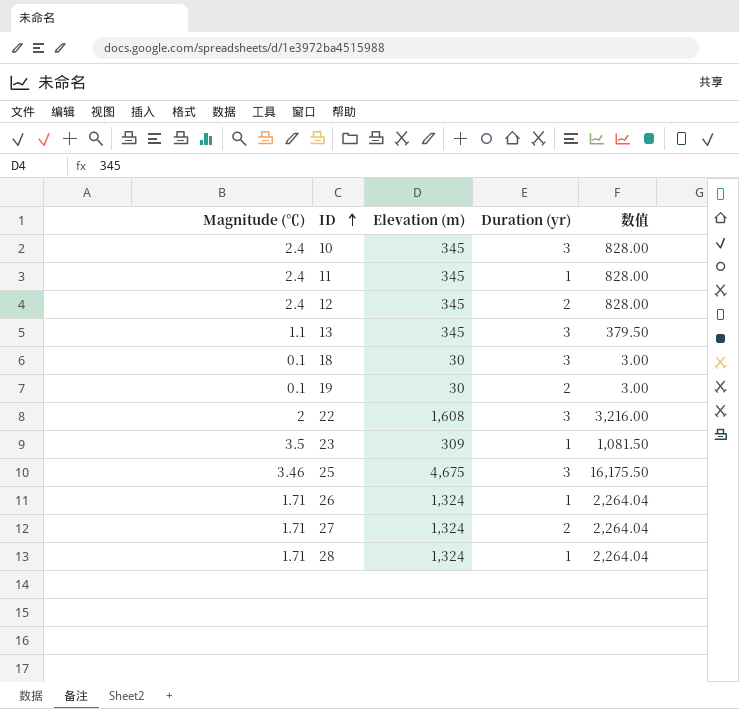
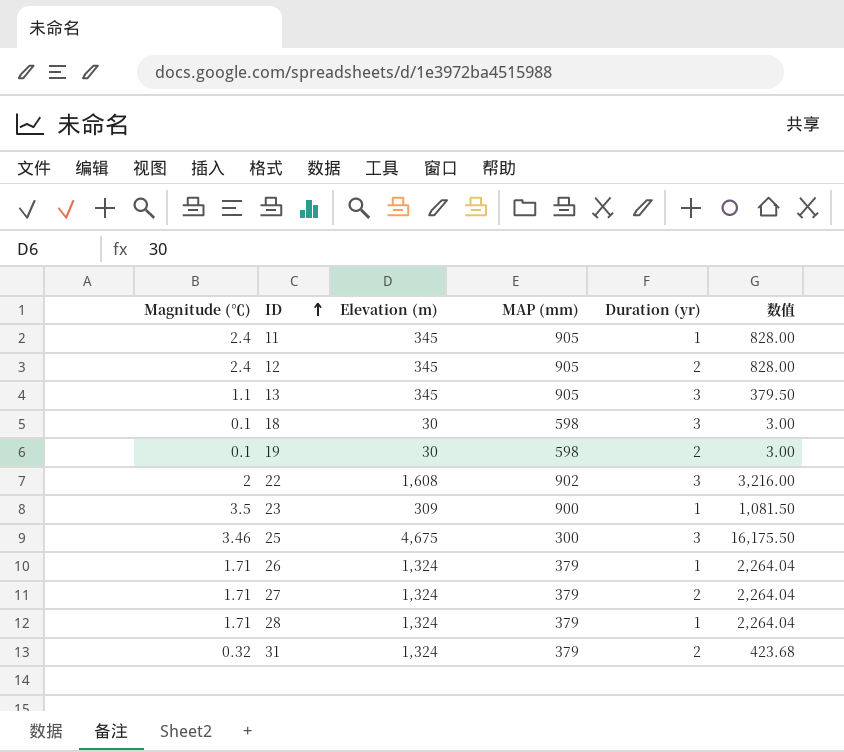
column MAP (mm) | position: none -> 4
row 10: 2.4 | 345 | 3 | 828.00 -> none
row 31: none -> 0.32 | 1,324 | 379 | 2 | 423.68

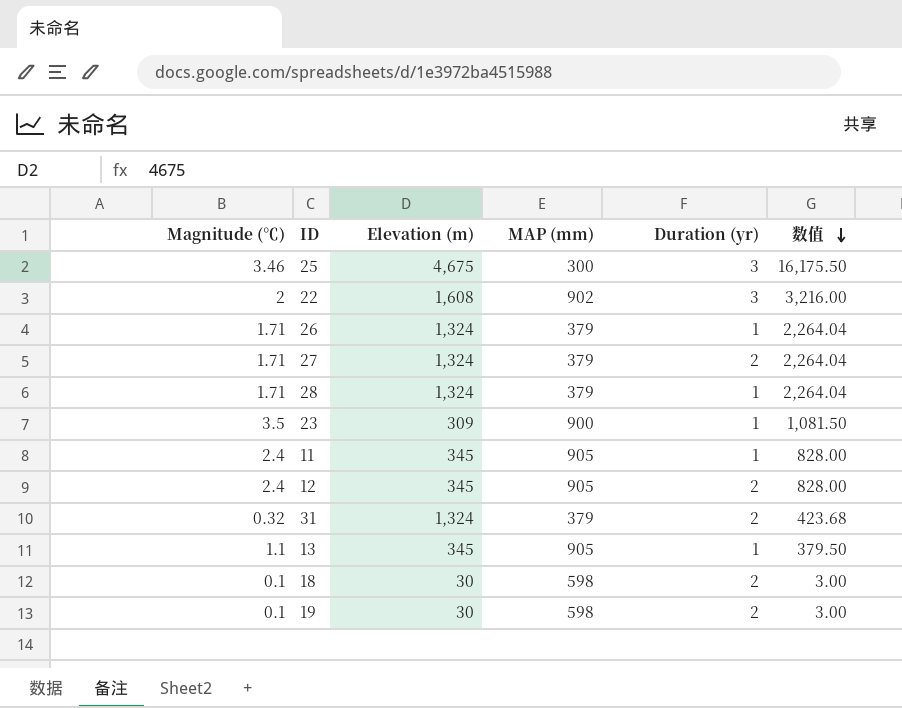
row order: ID ascending -> 数值 descending
13 | Duration (yr): 3 -> 1
18 | Duration (yr): 3 -> 2

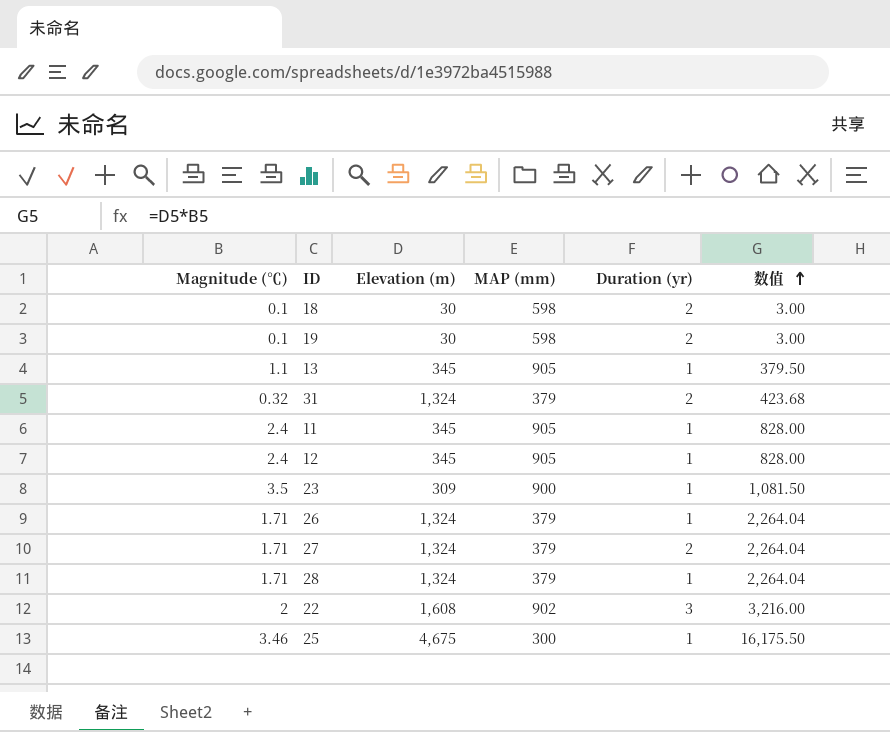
row order: 数值 descending -> 数值 ascending
12 | Duration (yr): 2 -> 1
25 | Duration (yr): 3 -> 1

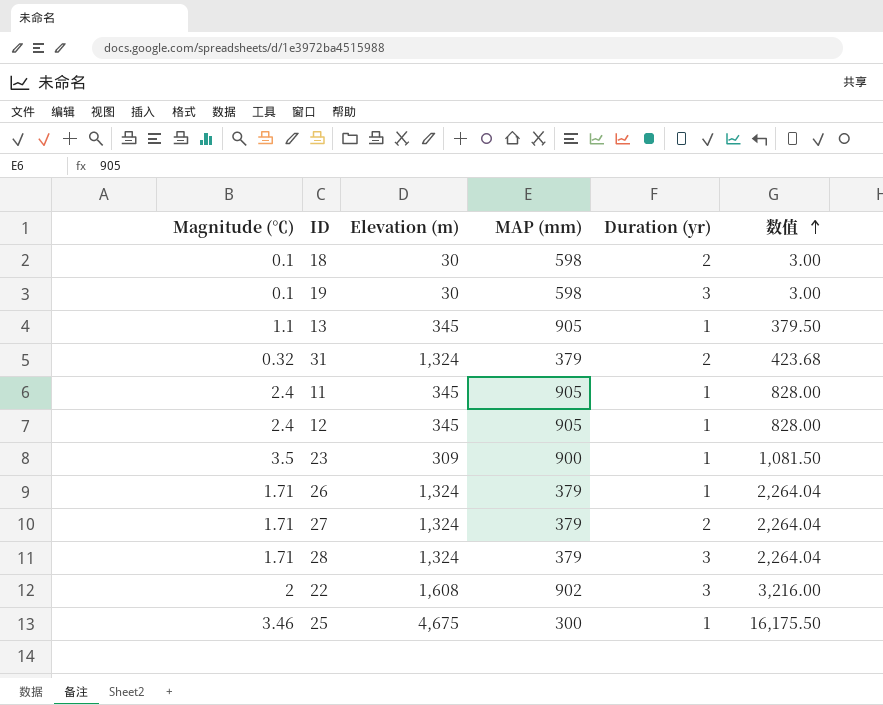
19 | Duration (yr): 2 -> 3
28 | Duration (yr): 1 -> 3

